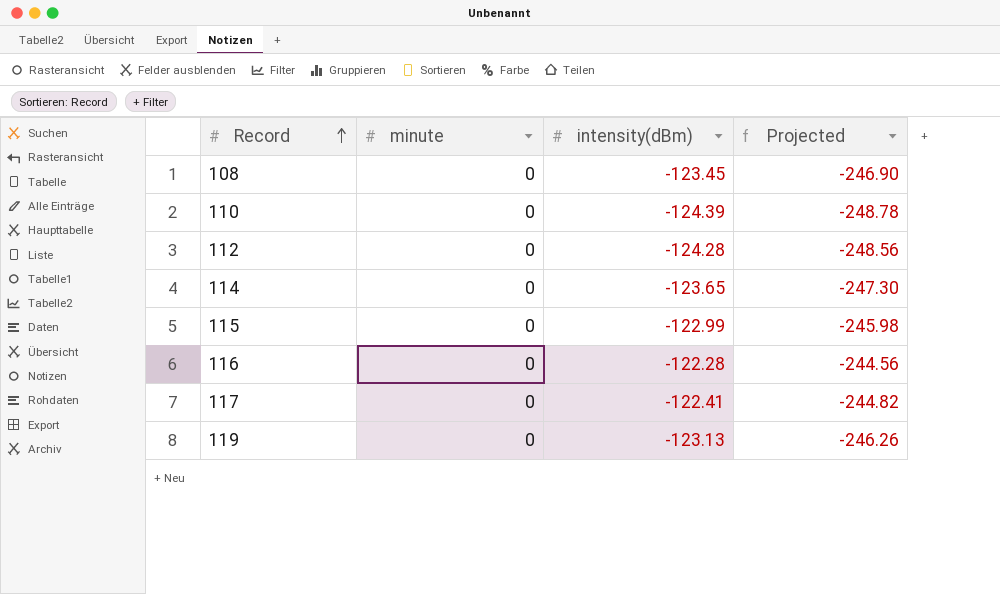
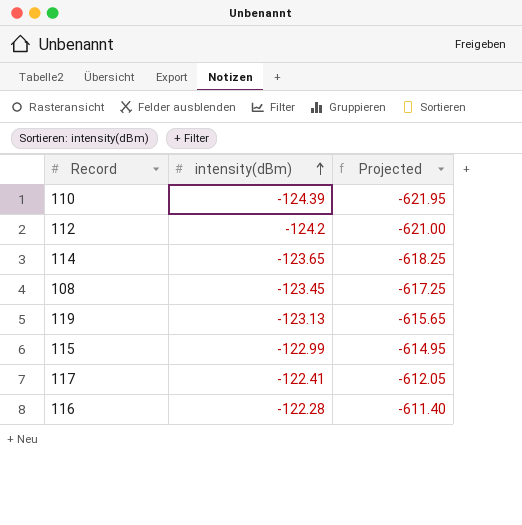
row order: Record ascending -> intensity(dBm) ascending
column minute | position: 2 -> none
column Projected | formula: [intensity(dBm)] * 2 -> [intensity(dBm)] * 5
112 | intensity(dBm): -124.28 -> -124.2

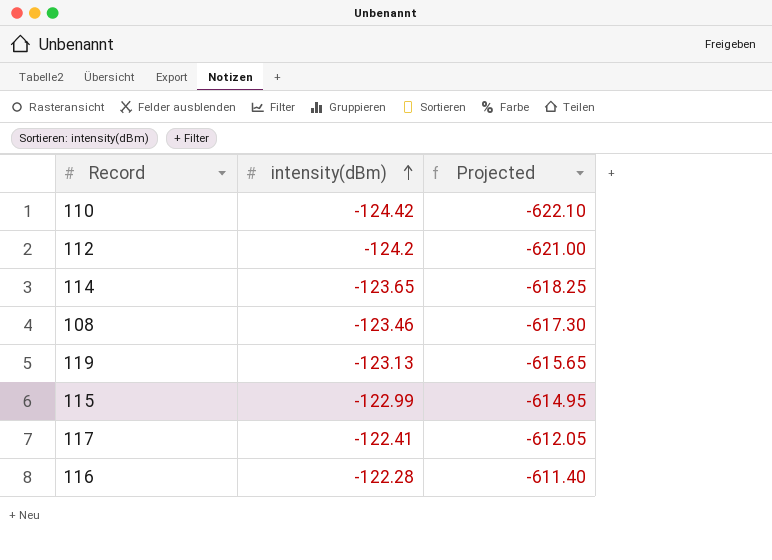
110 | intensity(dBm): -124.39 -> -124.42
110 | Projected: -621.95 -> -622.10
108 | intensity(dBm): -123.45 -> -123.46
108 | Projected: -617.25 -> -617.30

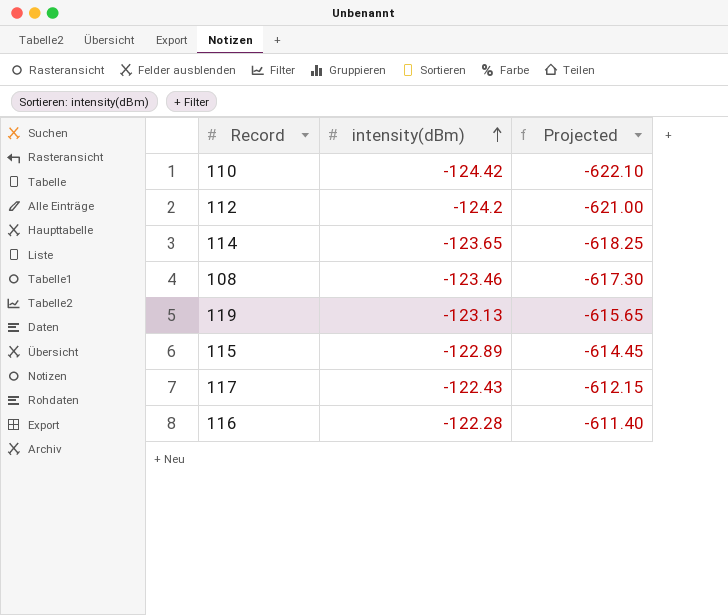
115 | intensity(dBm): -122.99 -> -122.89
115 | Projected: -614.95 -> -614.45
117 | intensity(dBm): -122.41 -> -122.43
117 | Projected: -612.05 -> -612.15

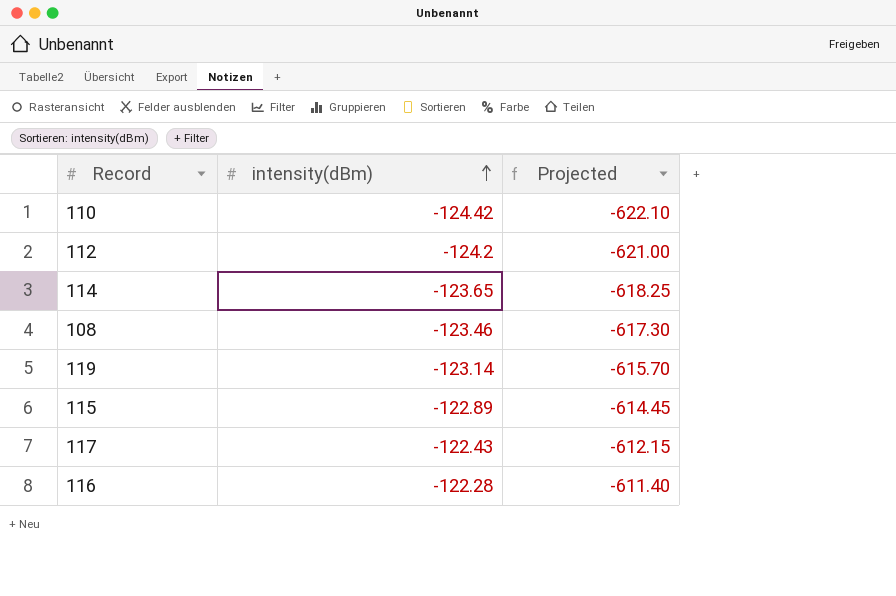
119 | intensity(dBm): -123.13 -> -123.14
119 | Projected: -615.65 -> -615.70

